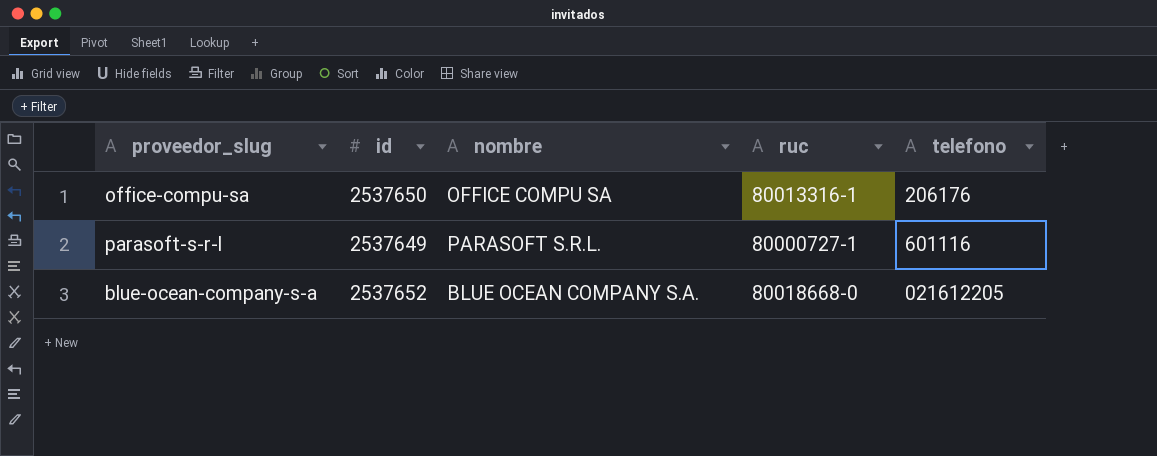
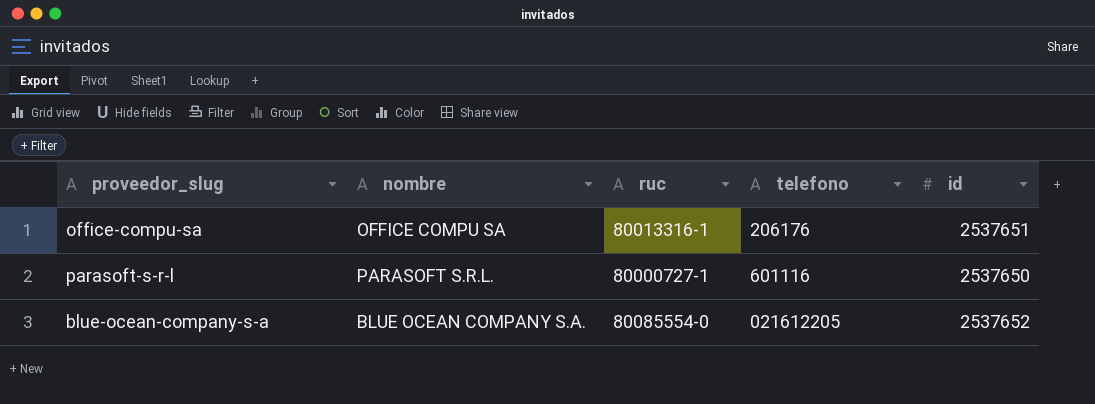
column id | position: 2 -> 5
office-compu-sa | id: 2537650 -> 2537651
parasoft-s-r-l | id: 2537649 -> 2537650
blue-ocean-company-s-a | ruc: 80018668-0 -> 80085554-0

